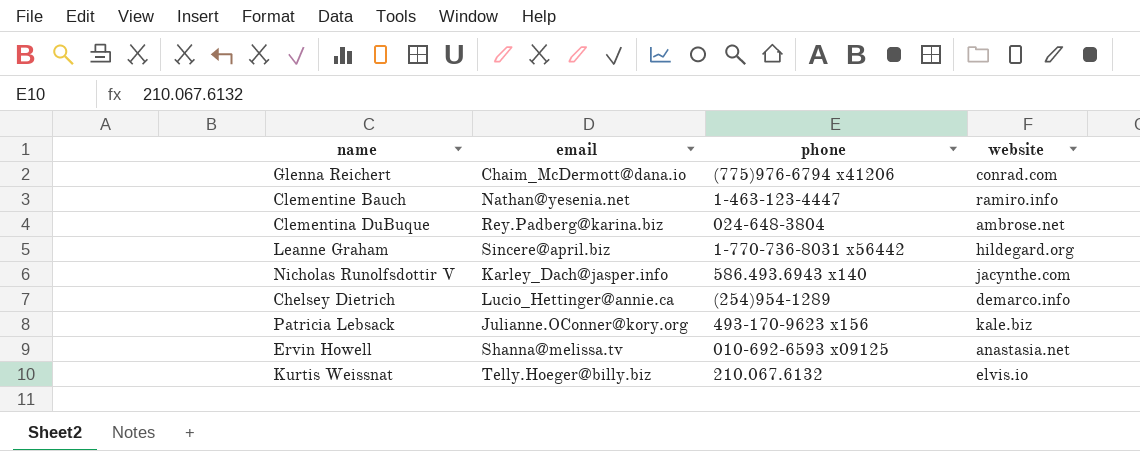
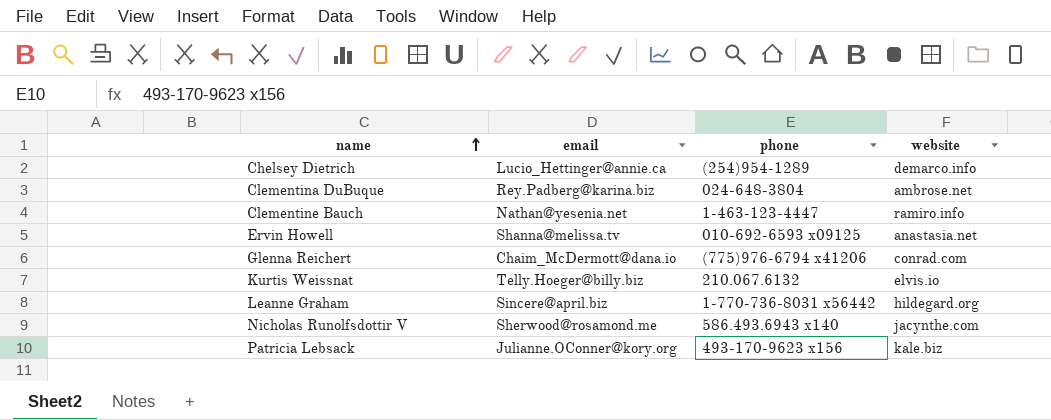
row order: none -> name ascending
Nicholas Runolfsdottir V | email: Karley_Dach@jasper.info -> Sherwood@rosamond.me

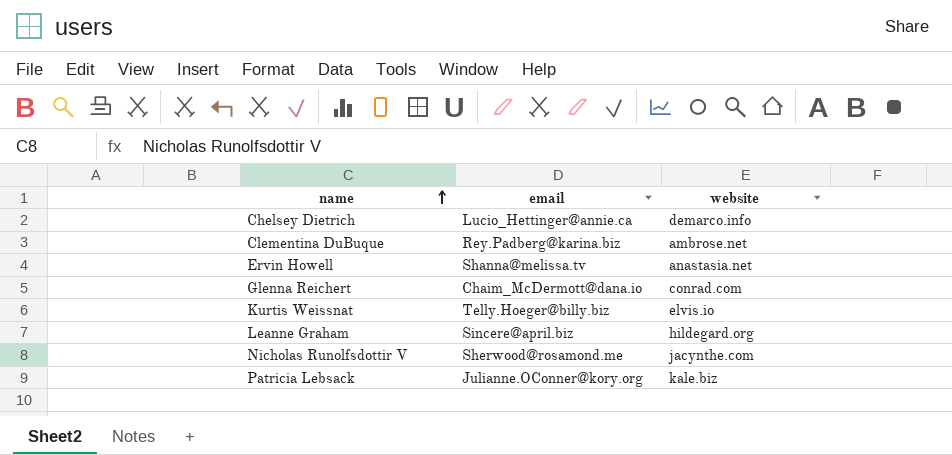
column phone | position: 3 -> none
row Clementine Bauch: Nathan@yesenia.net | 1-463-123-4447 | ramiro.info -> none

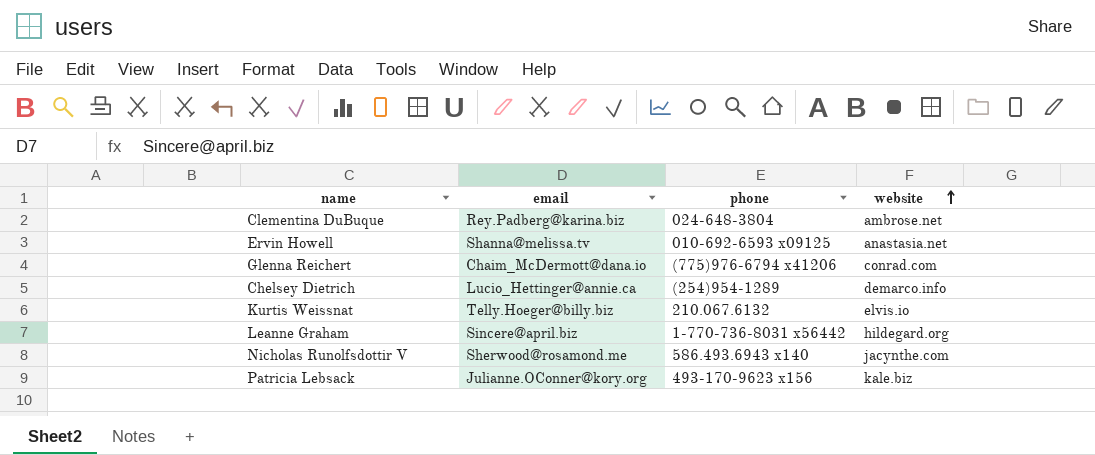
row order: name ascending -> website ascending
column phone | position: none -> 3

